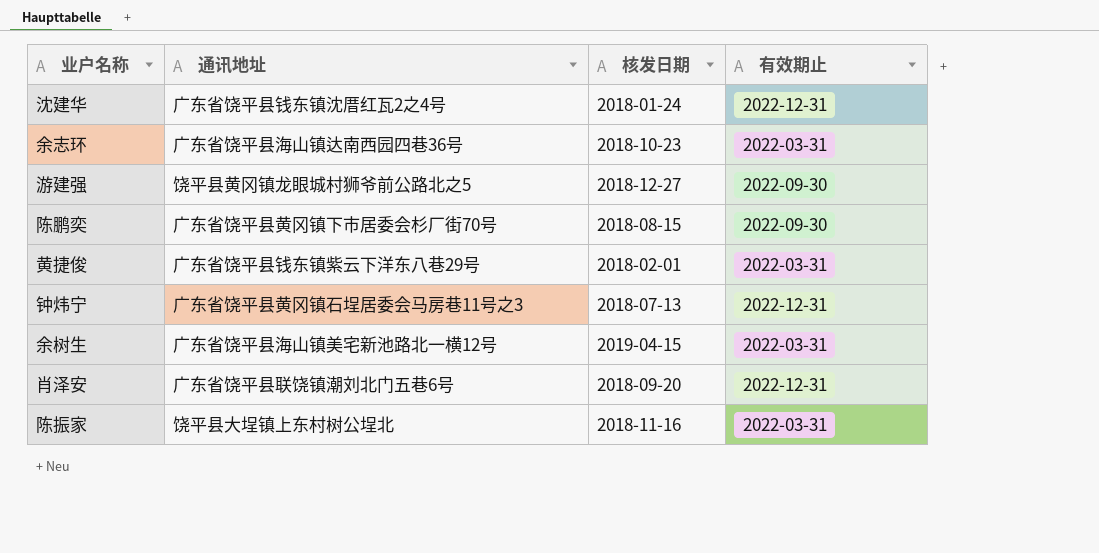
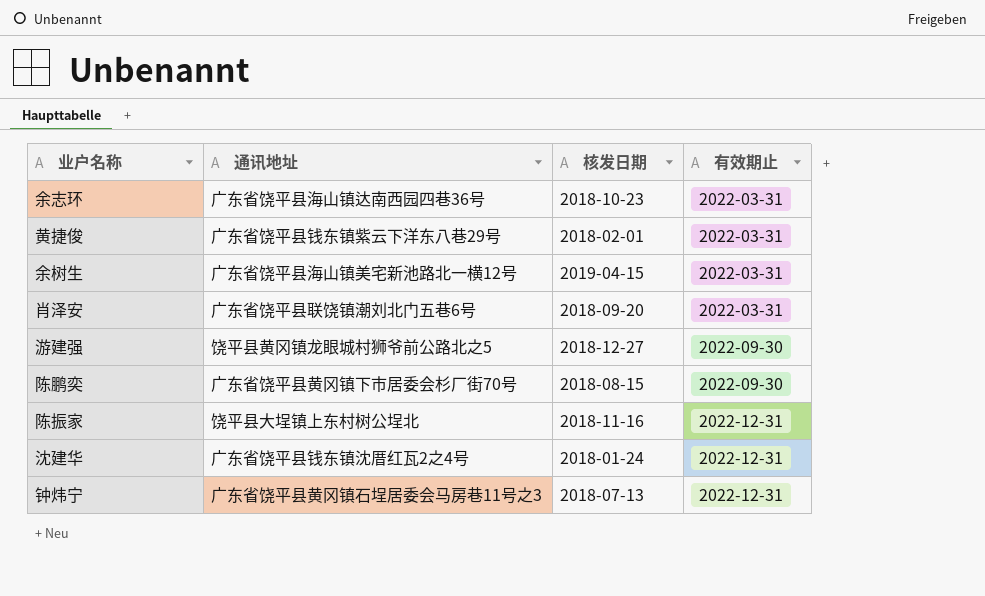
row order: none -> 有效期止 ascending
肖泽安 | 有效期止: 2022-12-31 -> 2022-03-31
陈振家 | 有效期止: 2022-03-31 -> 2022-12-31

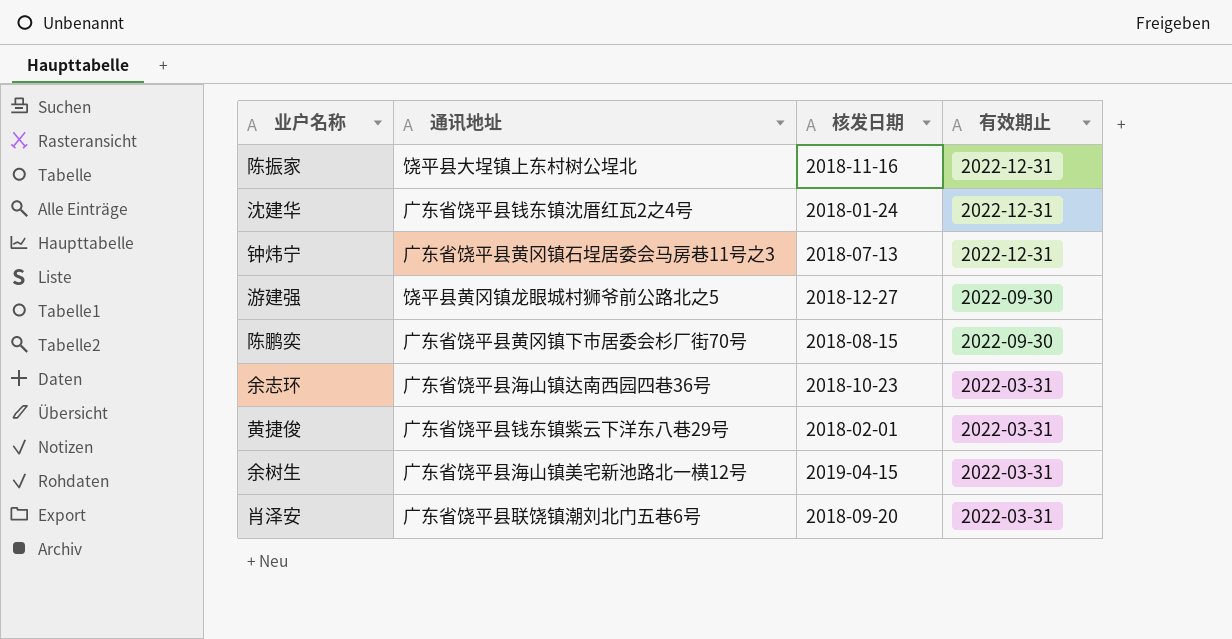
row order: 有效期止 ascending -> 有效期止 descending

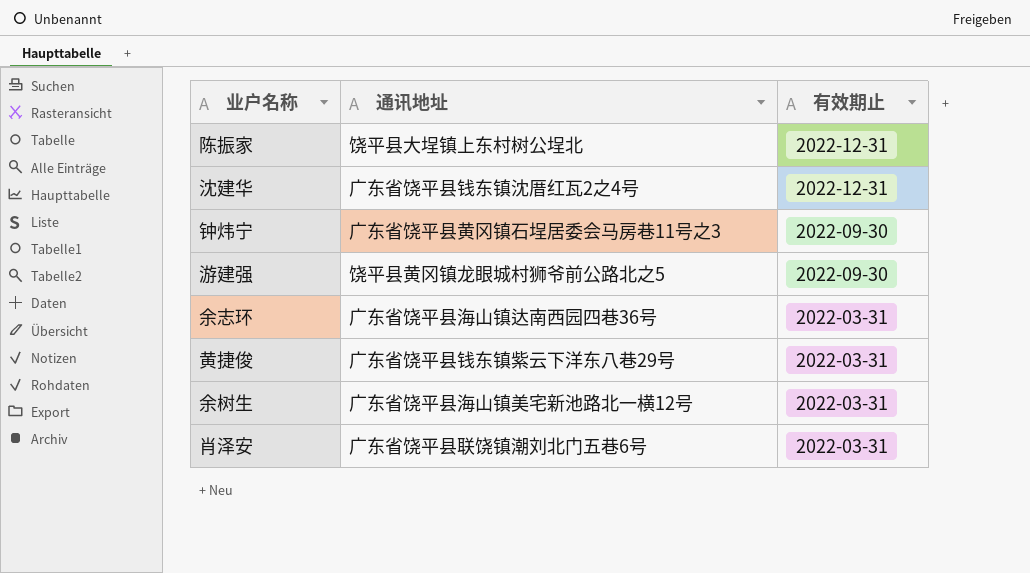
column 核发日期 | position: 3 -> none
row 陈鹏奕: 广东省饶平县黄冈镇下市居委会杉厂街70号 | 2018-08-15 | 2022-09-30 -> none
钟炜宁 | 有效期止: 2022-12-31 -> 2022-09-30

